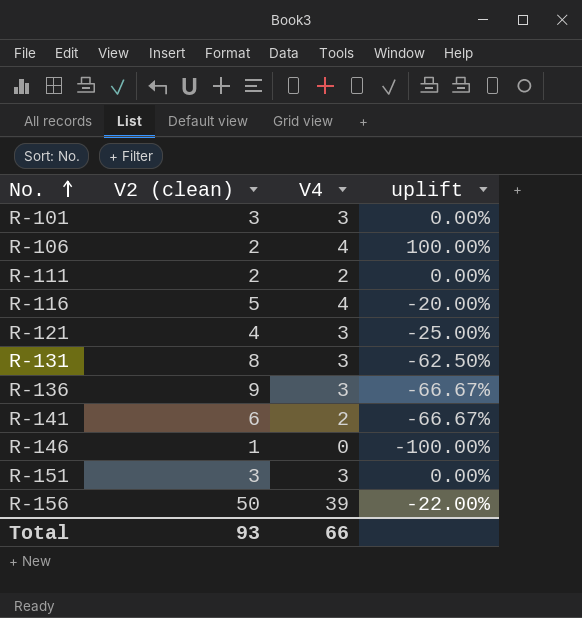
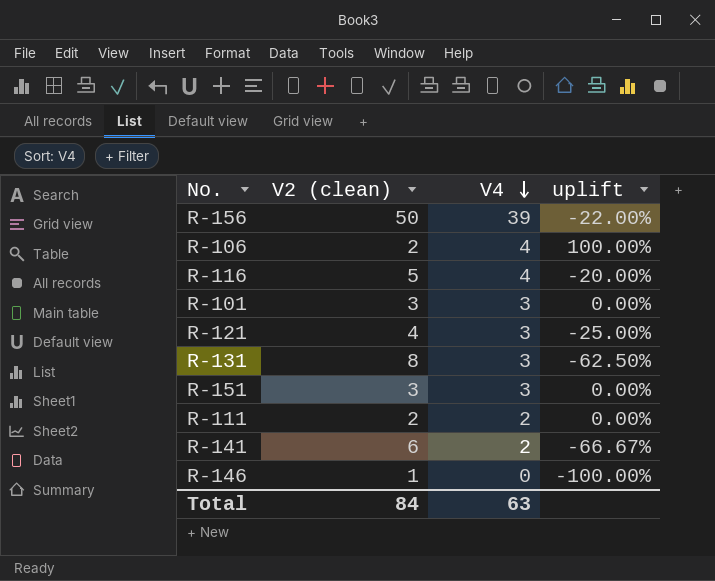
row order: No. ascending -> V4 descending
row R-136: 9 | 3 | -66.67% -> none
Total | V2 (clean): 93 -> 84
Total | V4: 66 -> 63

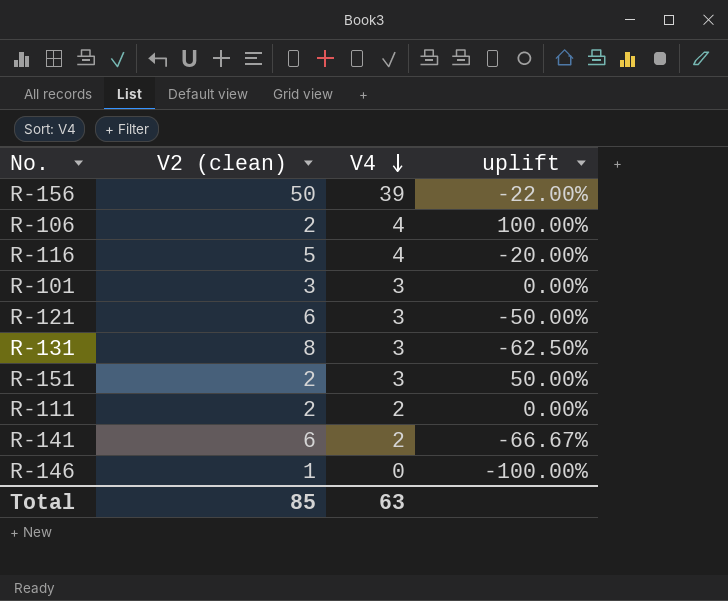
R-121 | V2 (clean): 4 -> 6
R-121 | uplift: -25.00% -> -50.00%
R-151 | V2 (clean): 3 -> 2
R-151 | uplift: 0.00% -> 50.00%
Total | V2 (clean): 84 -> 85

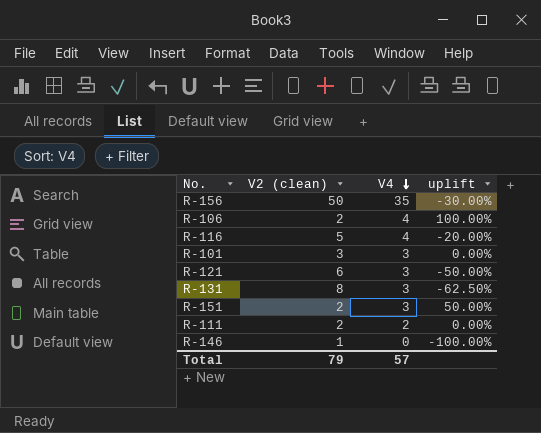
row R-141: 6 | 2 | -66.67% -> none
R-156 | V4: 39 -> 35
R-156 | uplift: -22.00% -> -30.00%
Total | V2 (clean): 85 -> 79
Total | V4: 63 -> 57

